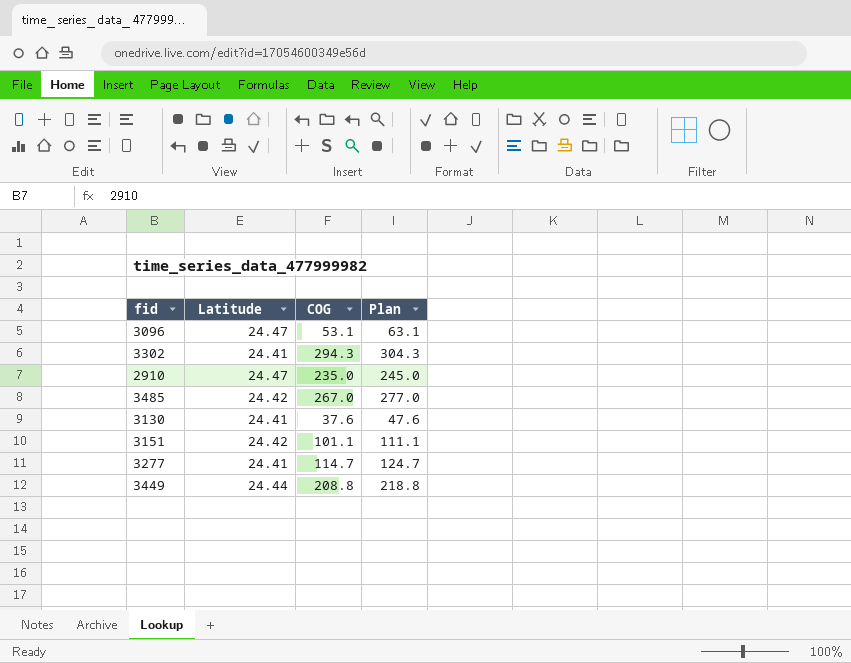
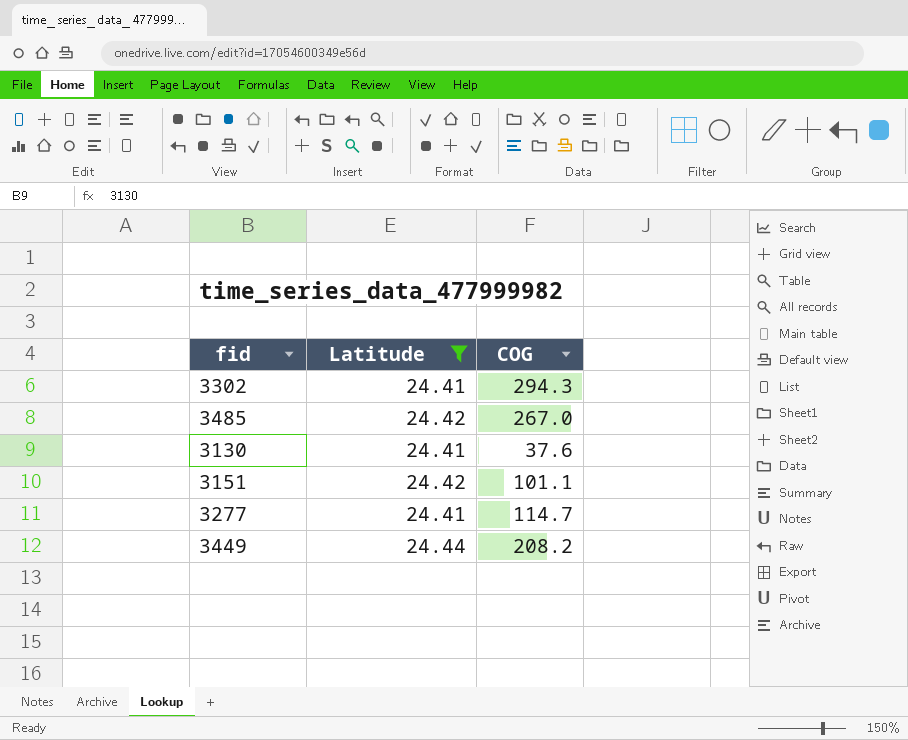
filter: none -> Latitude != 24.47
column Plan | formula: [COG] + 10 -> none
3449 | COG: 208.8 -> 208.2

